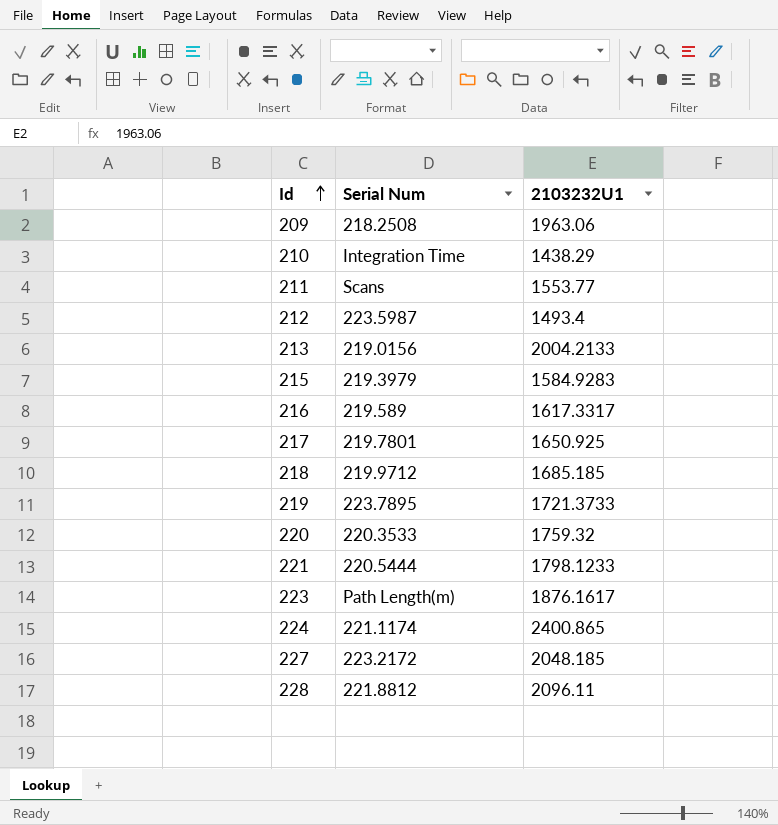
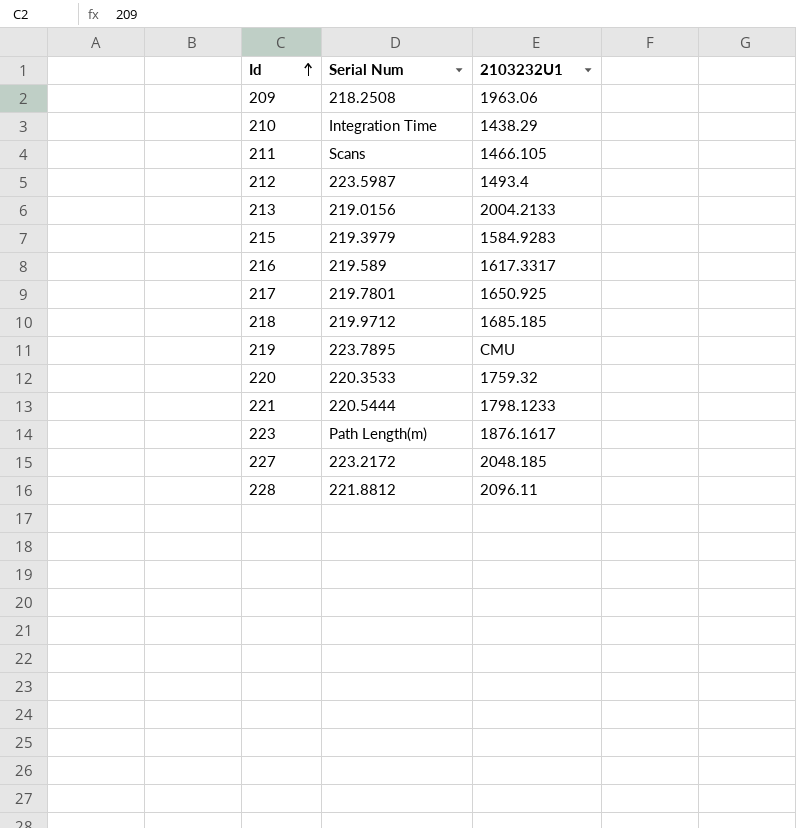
row 224: 221.1174 | 2400.865 -> none
211 | 2103232U1: 1553.77 -> 1466.105
219 | 2103232U1: 1721.3733 -> CMU

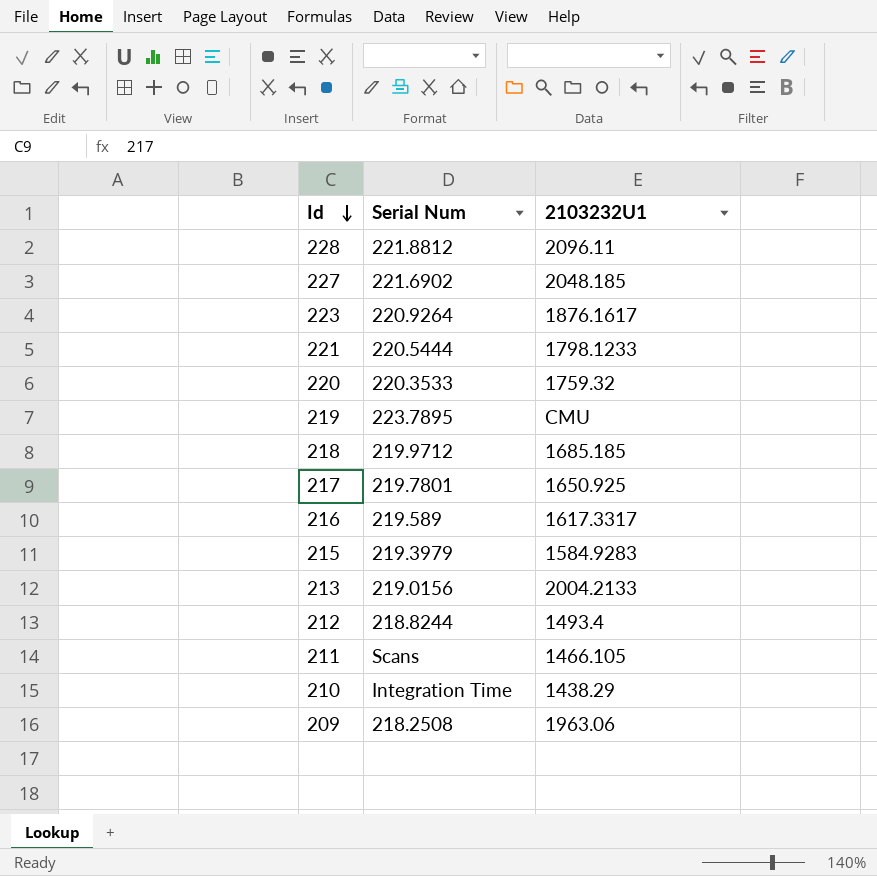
row order: Id ascending -> Id descending
227 | Serial Num: 223.2172 -> 221.6902
223 | Serial Num: Path Length(m) -> 220.9264
212 | Serial Num: 223.5987 -> 218.8244

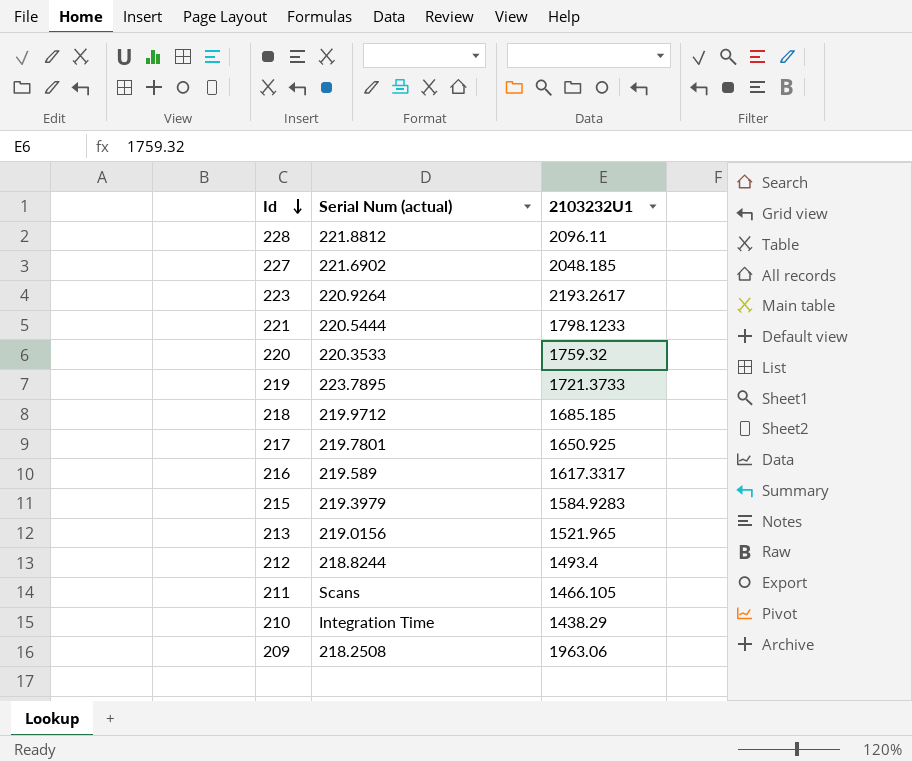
column name: Serial Num -> Serial Num (actual)
223 | 2103232U1: 1876.1617 -> 2193.2617
219 | 2103232U1: CMU -> 1721.3733
213 | 2103232U1: 2004.2133 -> 1521.965

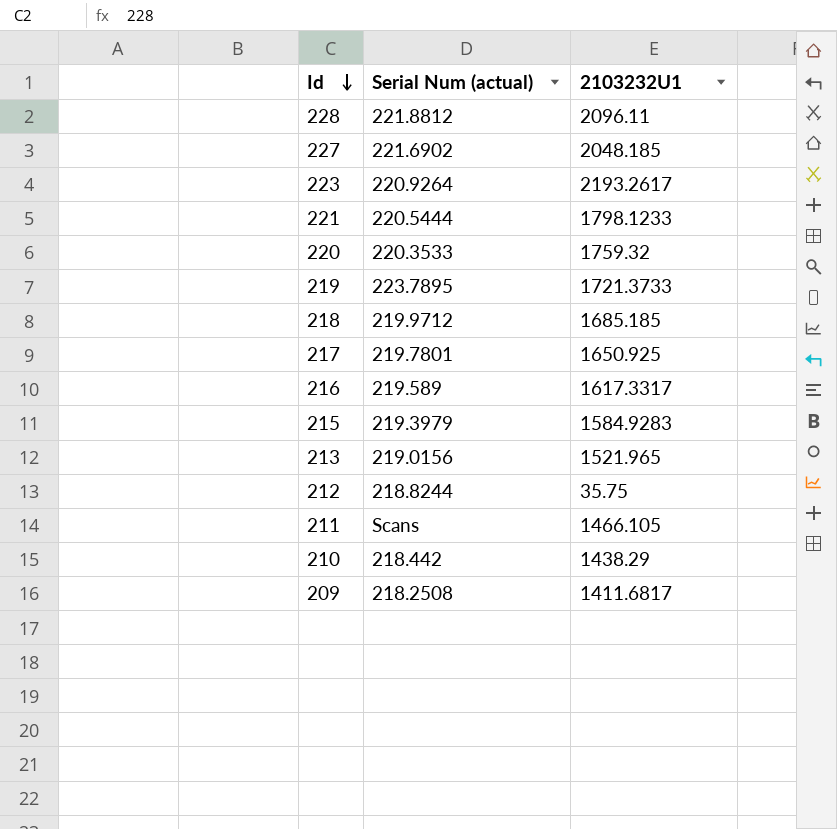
212 | 2103232U1: 1493.4 -> 35.75
210 | Serial Num (actual): Integration Time -> 218.442
209 | 2103232U1: 1963.06 -> 1411.6817

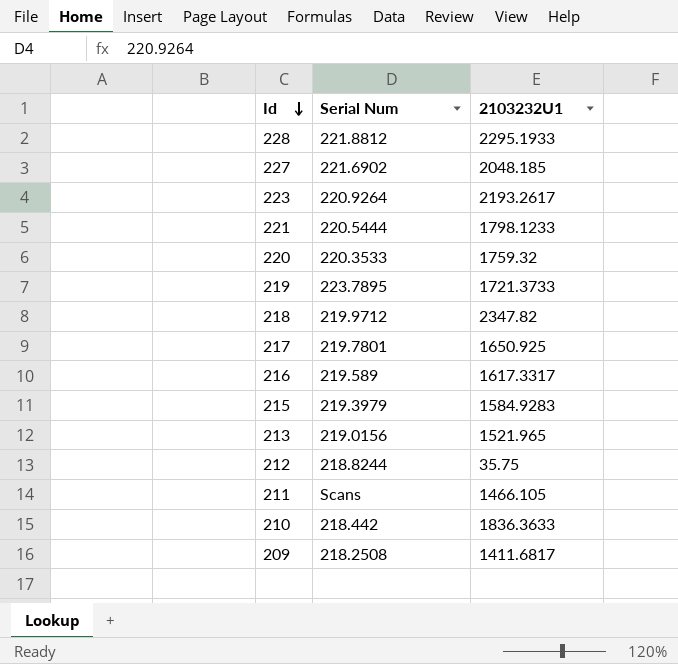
column name: Serial Num (actual) -> Serial Num
228 | 2103232U1: 2096.11 -> 2295.1933
218 | 2103232U1: 1685.185 -> 2347.82
210 | 2103232U1: 1438.29 -> 1836.3633

